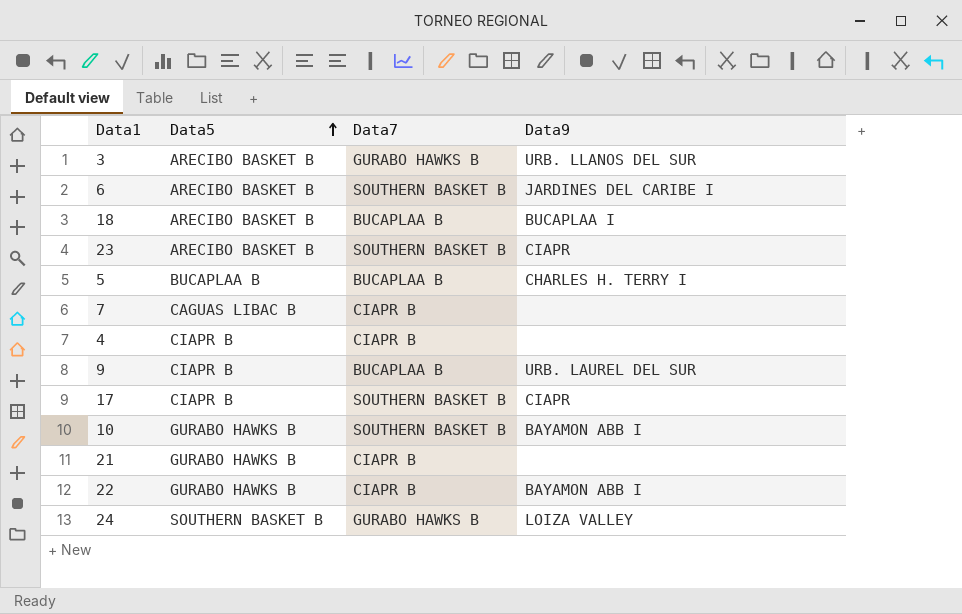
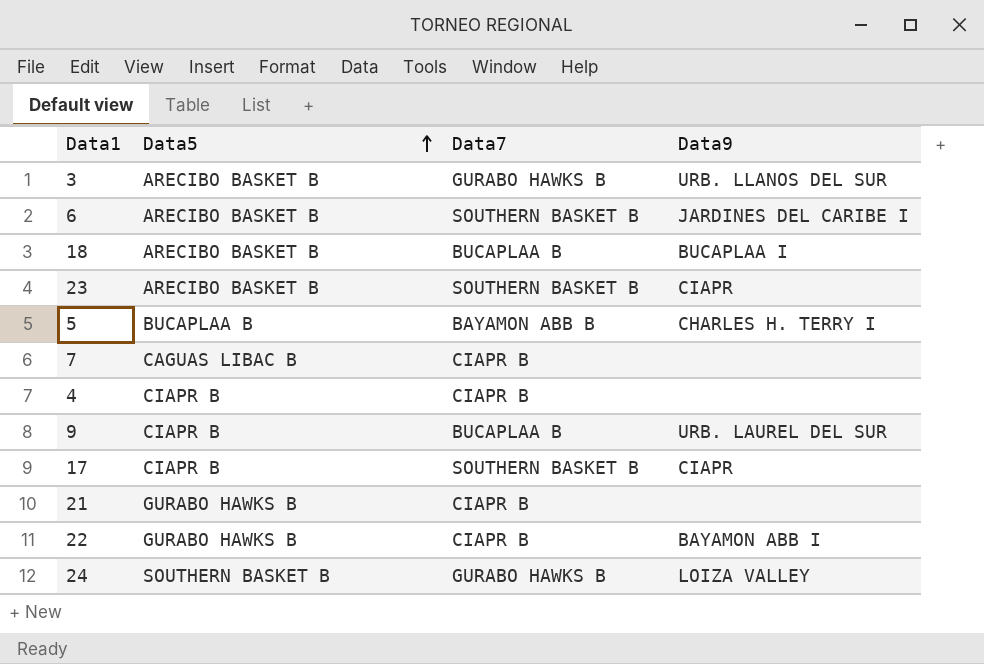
row 10: GURABO HAWKS B | SOUTHERN BASKET B | BAYAMON ABB I -> none
5 | Data7: BUCAPLAA B -> BAYAMON ABB B

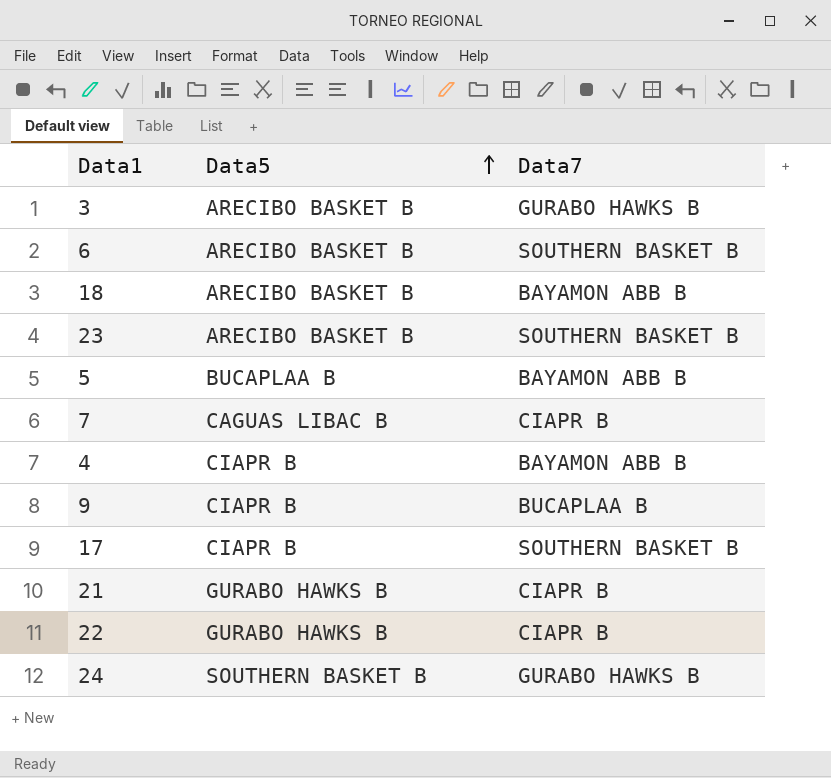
column Data9 | position: 4 -> none
18 | Data7: BUCAPLAA B -> BAYAMON ABB B
4 | Data7: CIAPR B -> BAYAMON ABB B

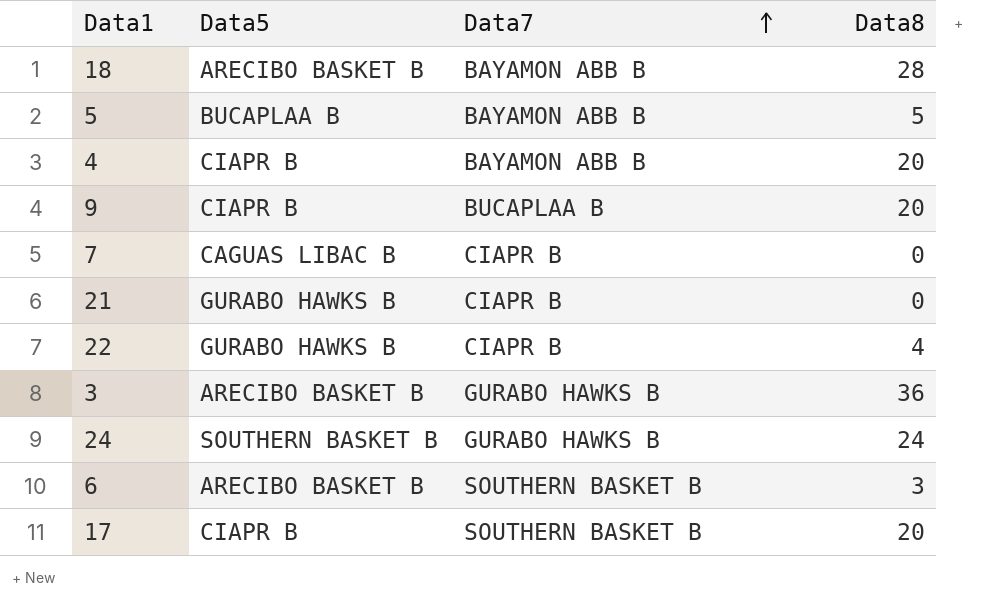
row order: Data5 ascending -> Data7 ascending
column Data8 | position: none -> 4
row 23: ARECIBO BASKET B | SOUTHERN BASKET B -> none

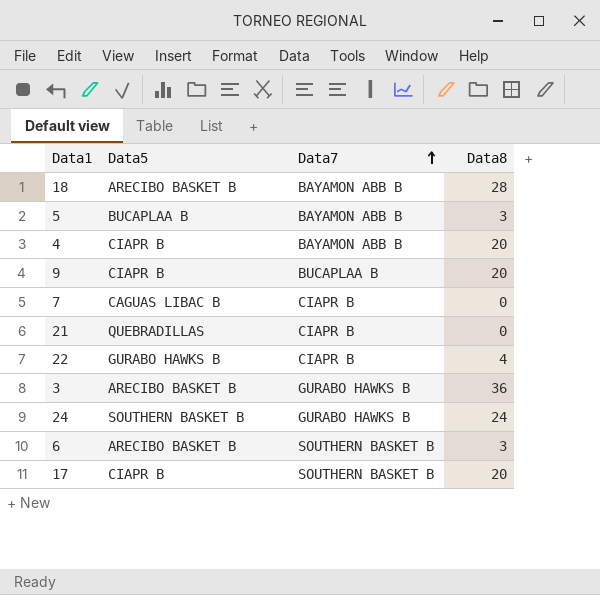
5 | Data8: 5 -> 3
21 | Data5: GURABO HAWKS B -> QUEBRADILLAS

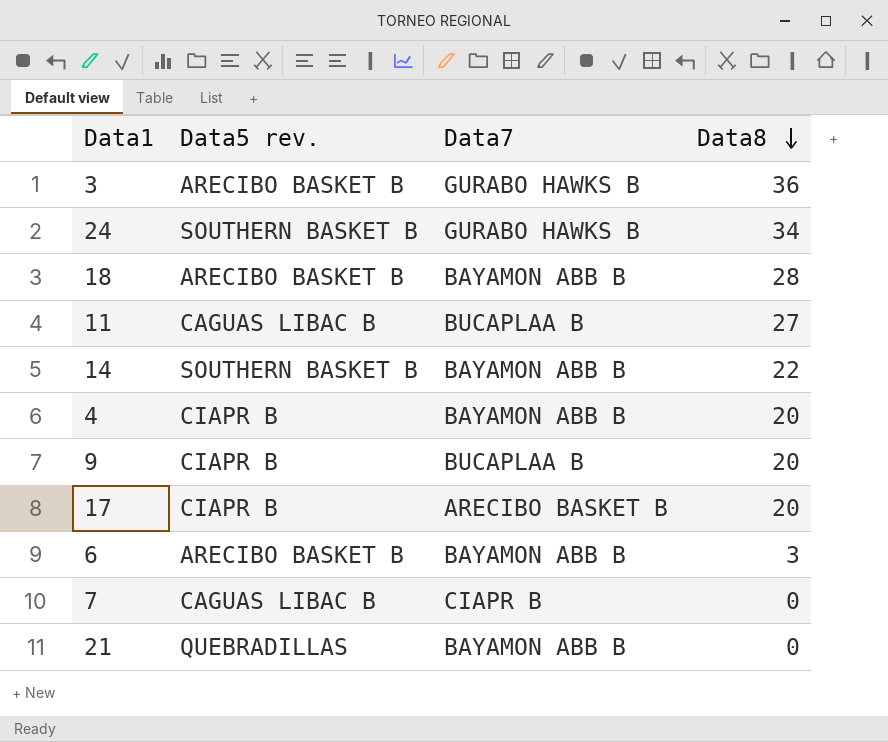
row order: Data7 ascending -> Data8 descending
column name: Data5 -> Data5 rev.
row 5: BUCAPLAA B | BAYAMON ABB B | 3 -> none
row 22: GURABO HAWKS B | CIAPR B | 4 -> none
24 | Data8: 24 -> 34
row 11: none -> CAGUAS LIBAC B | BUCAPLAA B | 27
row 14: none -> SOUTHERN BASKET B | BAYAMON ABB B | 22
17 | Data7: SOUTHERN BASKET B -> ARECIBO BASKET B
6 | Data7: SOUTHERN BASKET B -> BAYAMON ABB B
21 | Data7: CIAPR B -> BAYAMON ABB B

